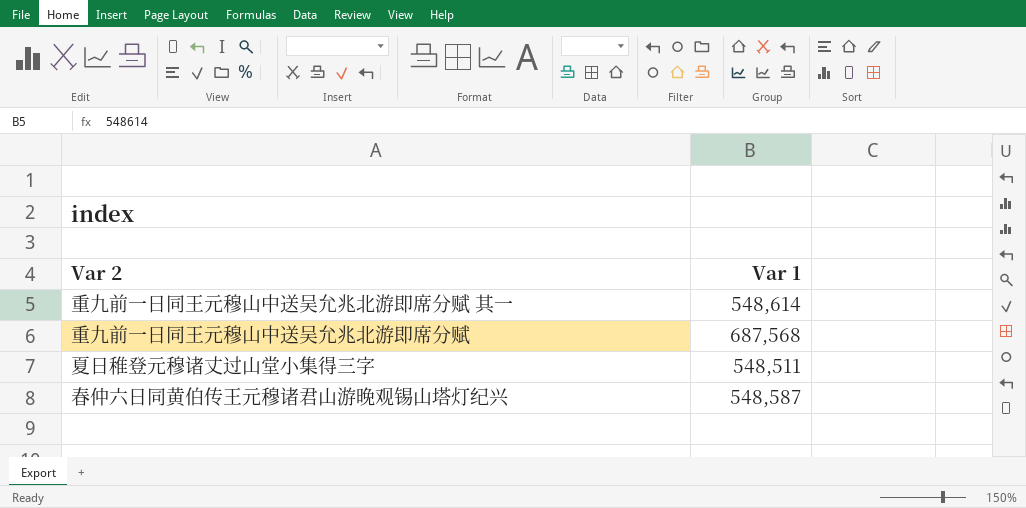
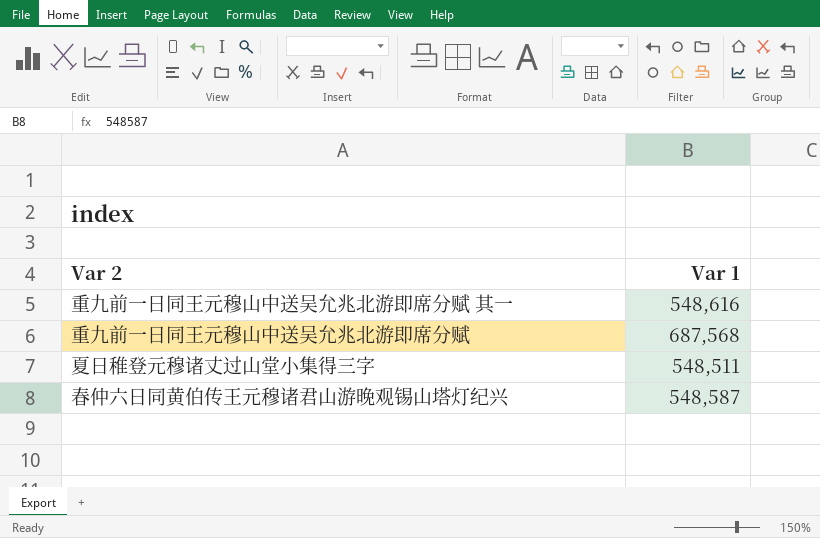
重九前一日同王元穆山中送吴允兆北游即席分赋 其一 | Var 1: 548,614 -> 548,616

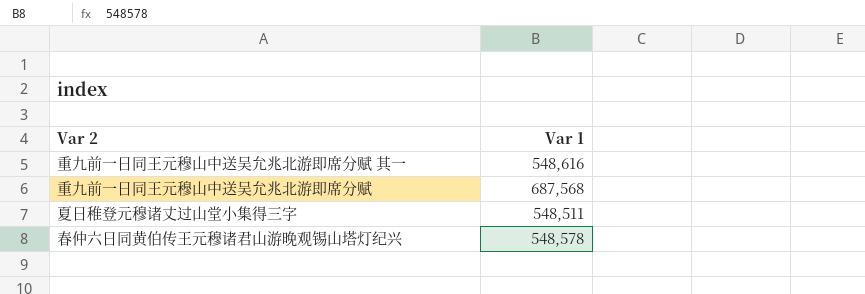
春仲六日同黄伯传王元穆诸君山游晚观锡山塔灯纪兴 | Var 1: 548,587 -> 548,578

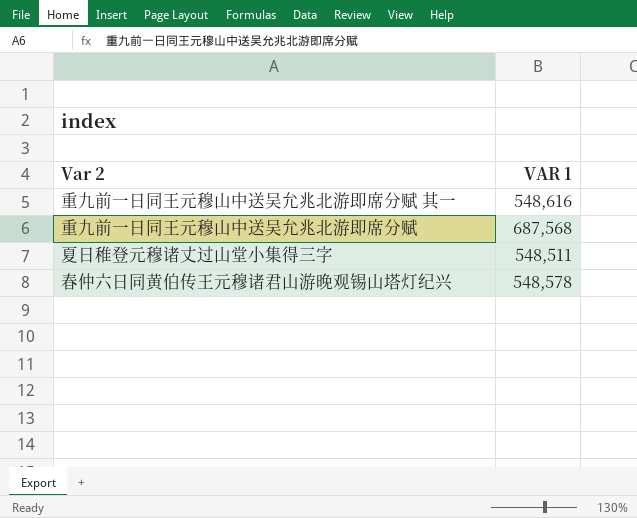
column name: Var 1 -> VAR 1

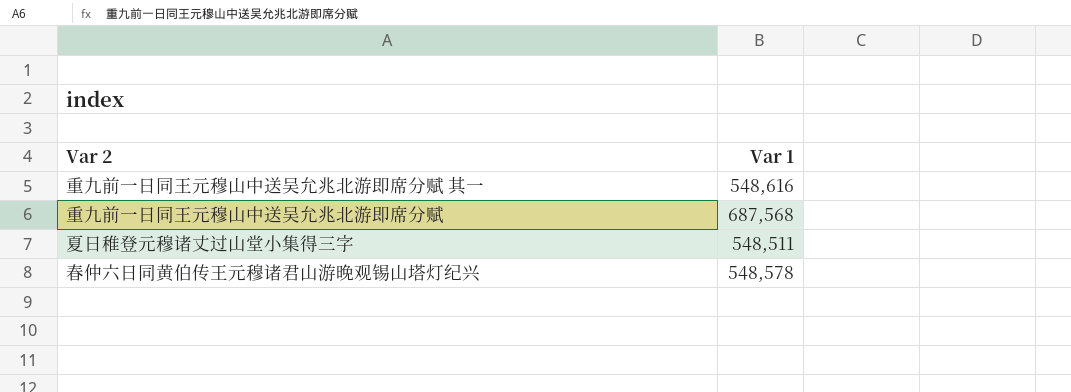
column name: VAR 1 -> Var 1

